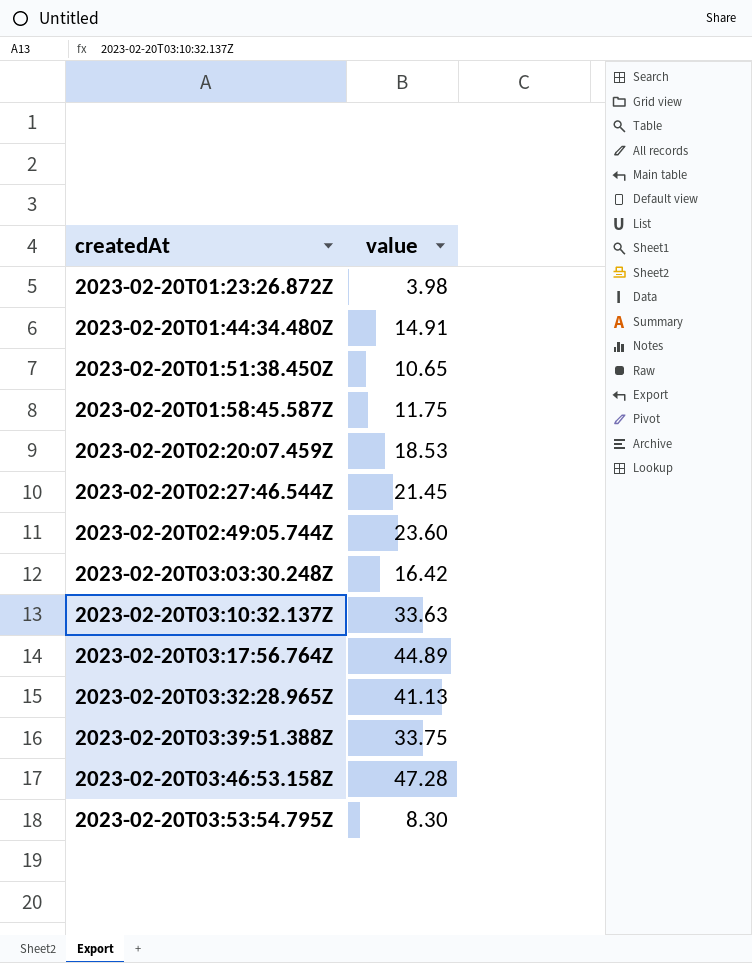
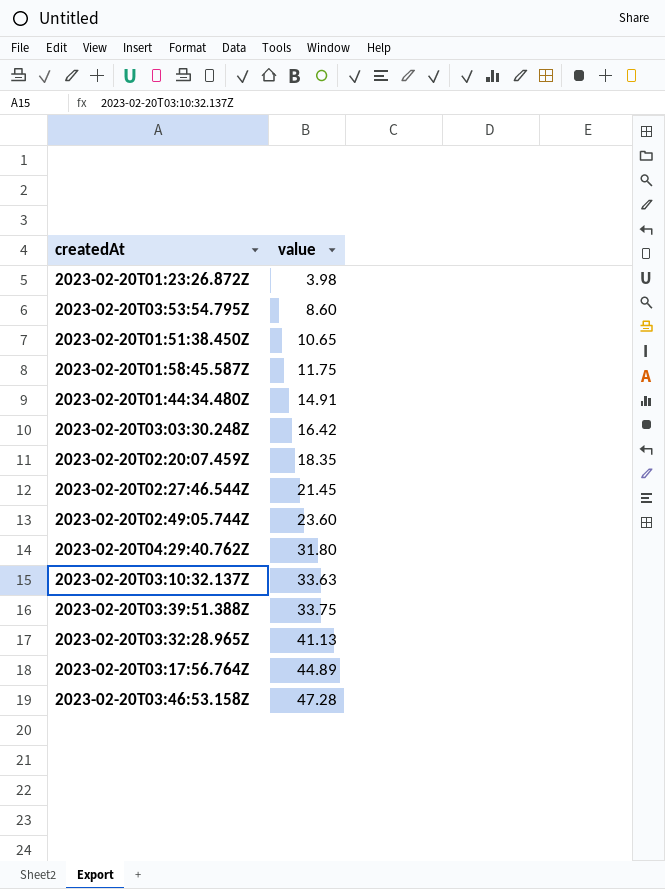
row order: createdAt ascending -> value ascending
2023-02-20T03:53:54.795Z | value: 8.30 -> 8.60
2023-02-20T02:20:07.459Z | value: 18.53 -> 18.35
row 2023-02-20T04:29:40.762Z: none -> 31.80

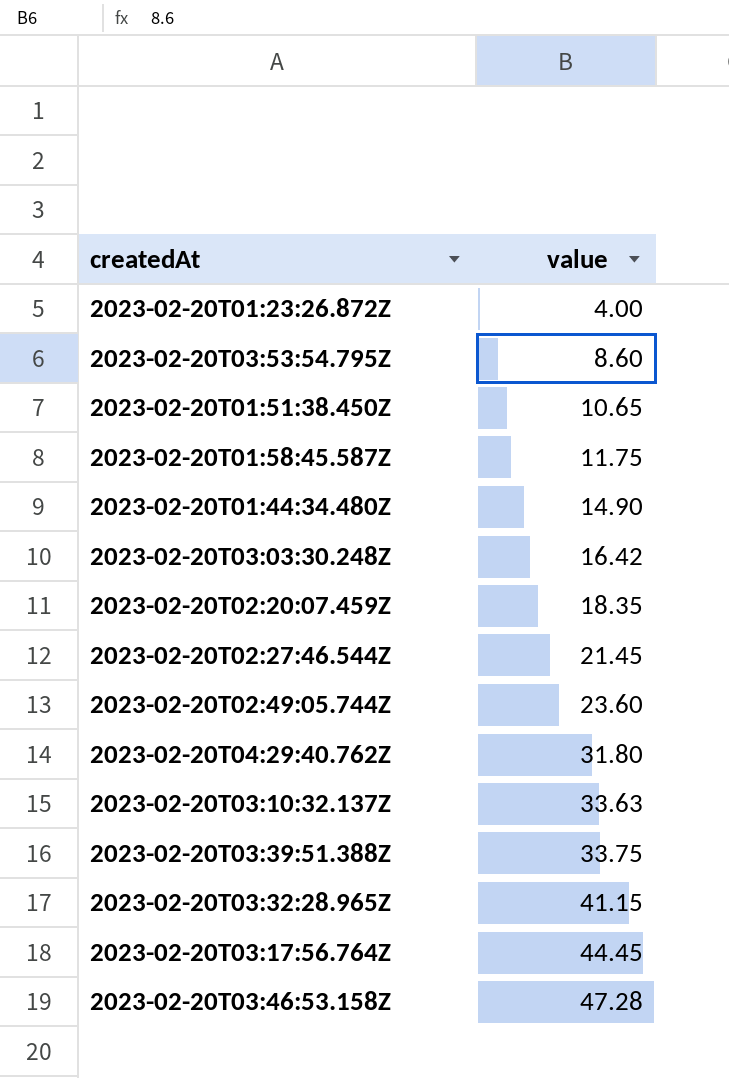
2023-02-20T01:23:26.872Z | value: 3.98 -> 4.00
2023-02-20T01:44:34.480Z | value: 14.91 -> 14.90
2023-02-20T03:32:28.965Z | value: 41.13 -> 41.15
2023-02-20T03:17:56.764Z | value: 44.89 -> 44.45

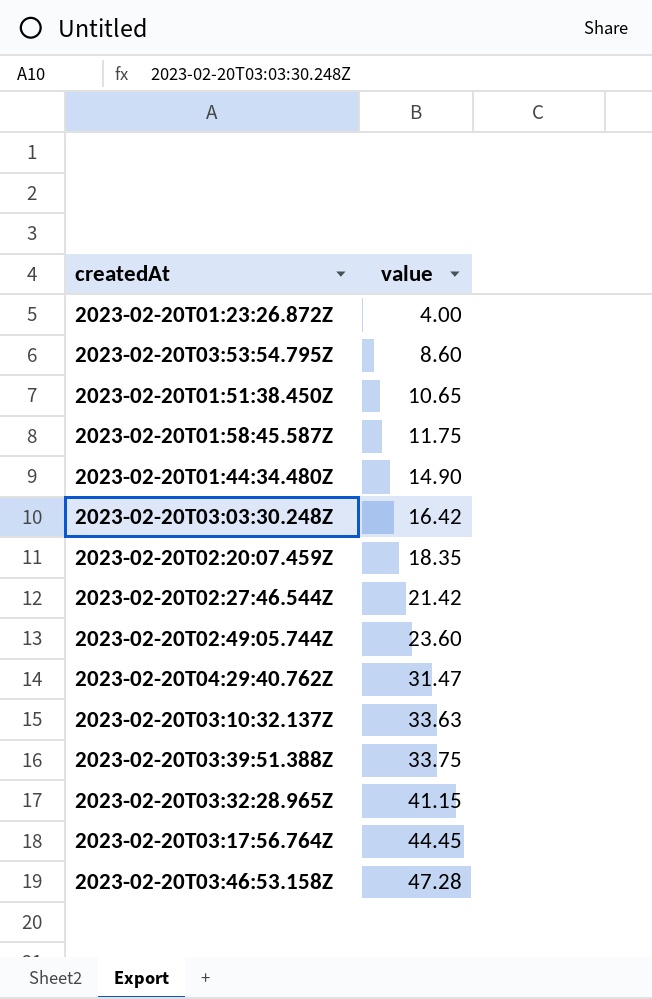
2023-02-20T02:27:46.544Z | value: 21.45 -> 21.42
2023-02-20T04:29:40.762Z | value: 31.80 -> 31.47

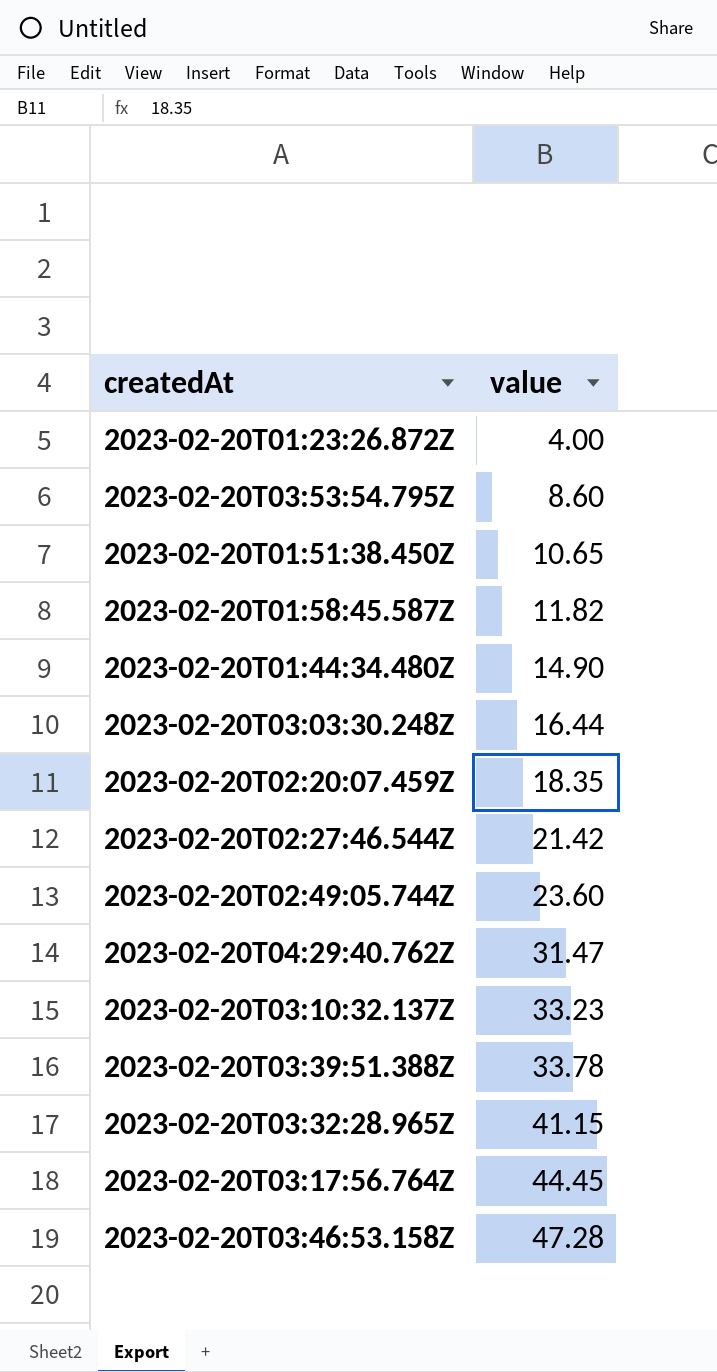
2023-02-20T01:58:45.587Z | value: 11.75 -> 11.82
2023-02-20T03:03:30.248Z | value: 16.42 -> 16.44
2023-02-20T03:10:32.137Z | value: 33.63 -> 33.23
2023-02-20T03:39:51.388Z | value: 33.75 -> 33.78

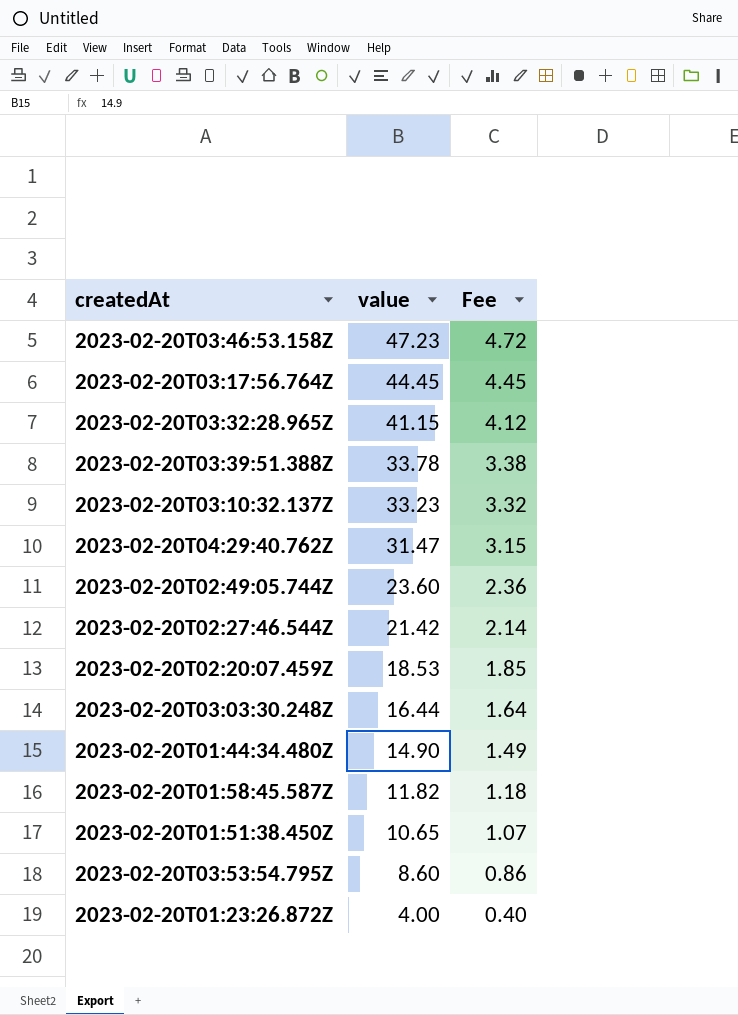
row order: value ascending -> value descending
column Fee | formula: none -> [value] * 0.1
2023-02-20T03:46:53.158Z | value: 47.28 -> 47.23
2023-02-20T02:20:07.459Z | value: 18.35 -> 18.53

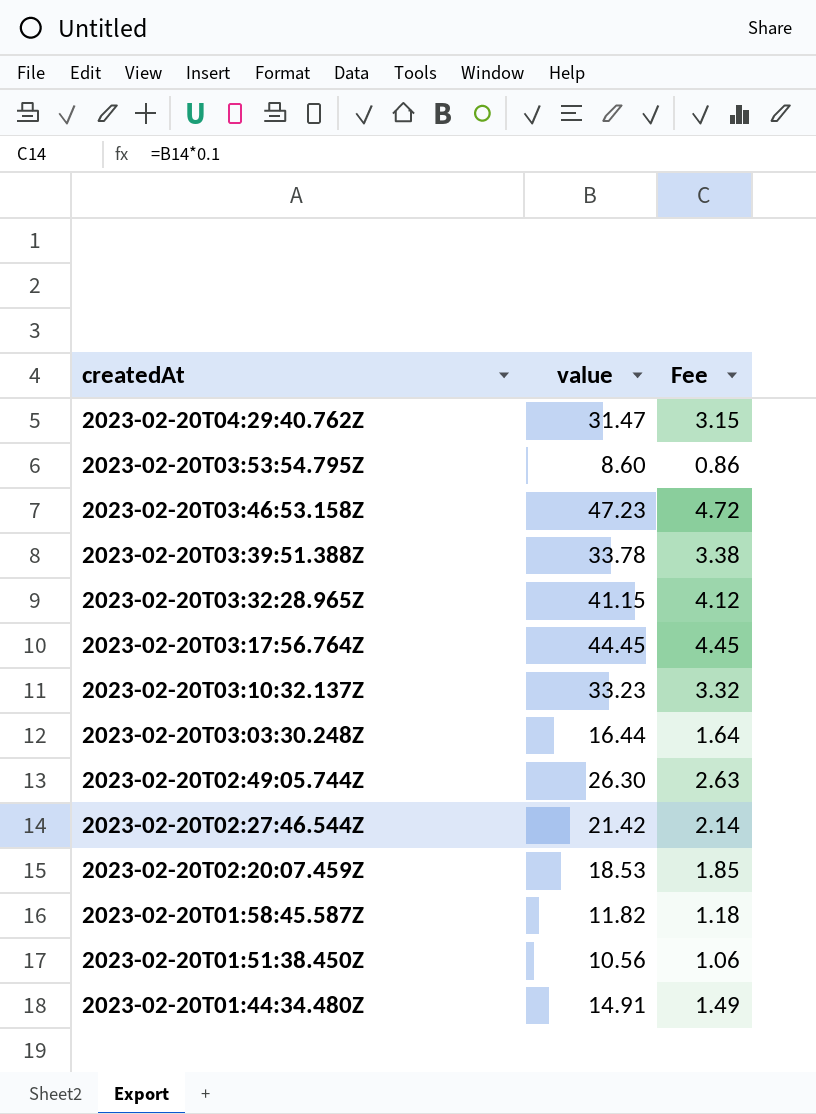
row order: value descending -> createdAt descending
row 2023-02-20T01:23:26.872Z: 4.00 | 0.40 -> none
2023-02-20T02:49:05.744Z | value: 23.60 -> 26.30
2023-02-20T02:49:05.744Z | Fee: 2.36 -> 2.63
2023-02-20T01:51:38.450Z | value: 10.65 -> 10.56
2023-02-20T01:51:38.450Z | Fee: 1.07 -> 1.06
2023-02-20T01:44:34.480Z | value: 14.90 -> 14.91

